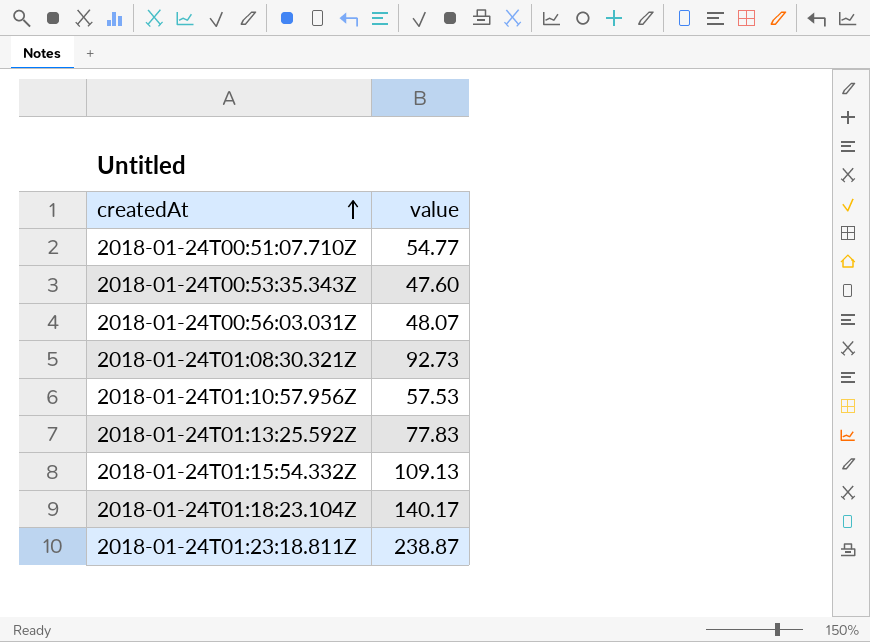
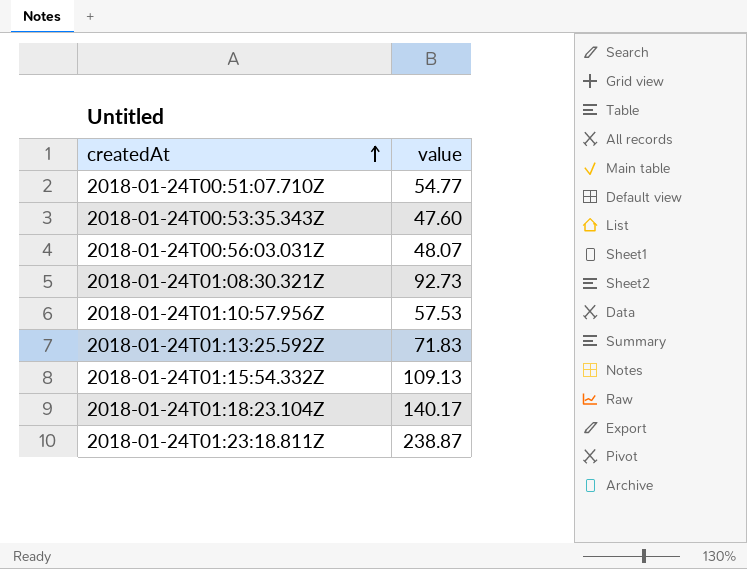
2018-01-24T01:13:25.592Z | value: 77.83 -> 71.83

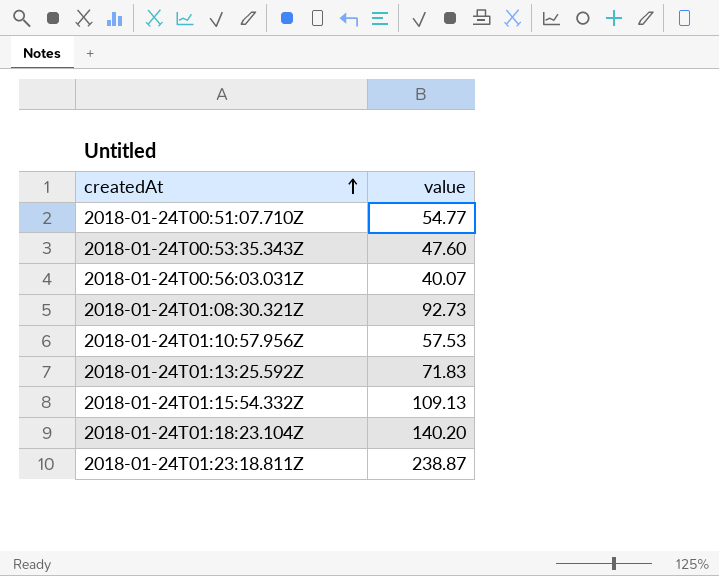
2018-01-24T00:56:03.031Z | value: 48.07 -> 40.07
2018-01-24T01:18:23.104Z | value: 140.17 -> 140.20

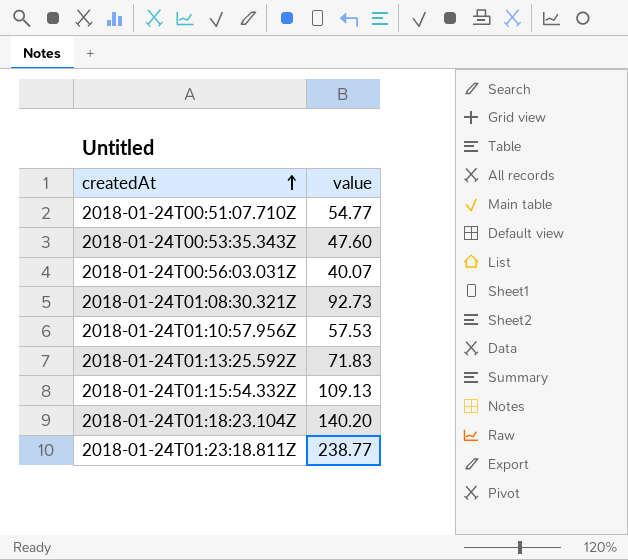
2018-01-24T01:23:18.811Z | value: 238.87 -> 238.77

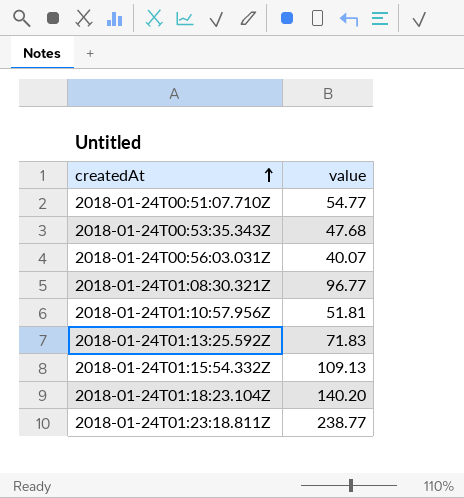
2018-01-24T00:53:35.343Z | value: 47.60 -> 47.68
2018-01-24T01:08:30.321Z | value: 92.73 -> 96.77
2018-01-24T01:10:57.956Z | value: 57.53 -> 51.81

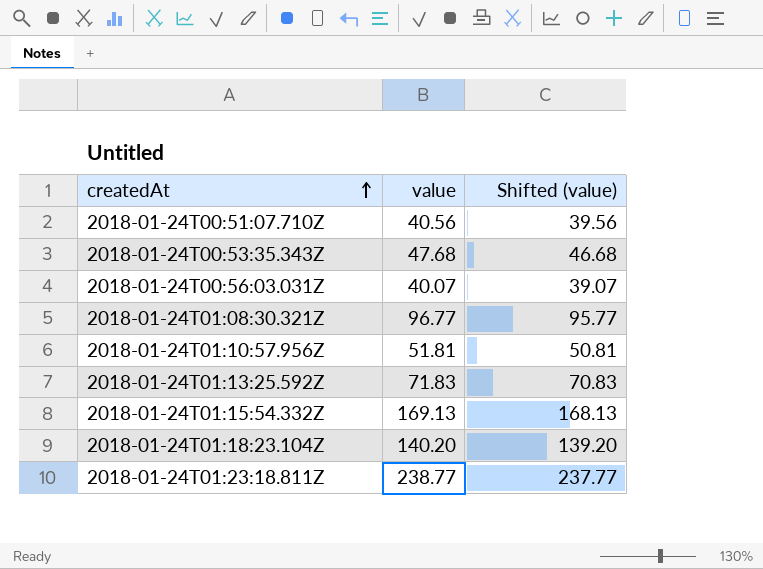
column Shifted (value) | formula: none -> [value] - 1
2018-01-24T00:51:07.710Z | value: 54.77 -> 40.56
2018-01-24T01:15:54.332Z | value: 109.13 -> 169.13

